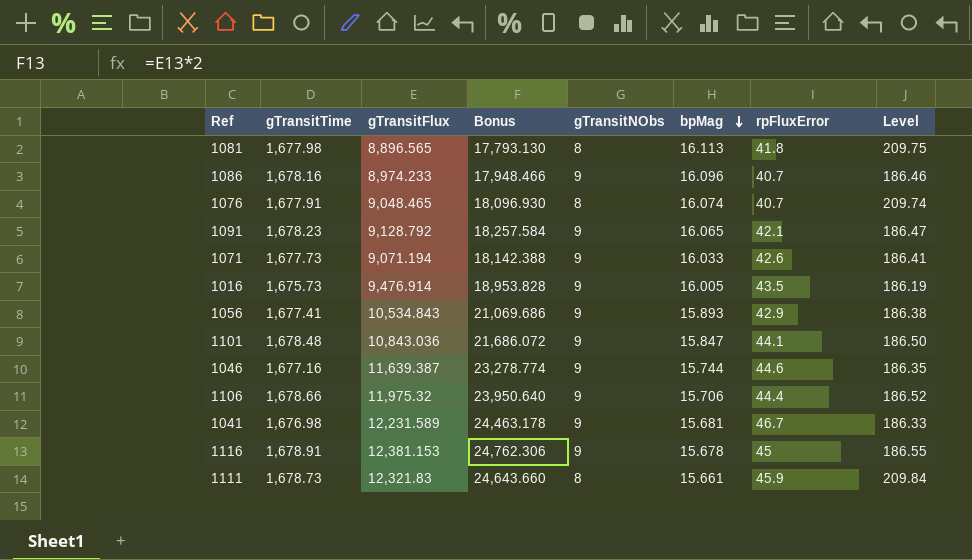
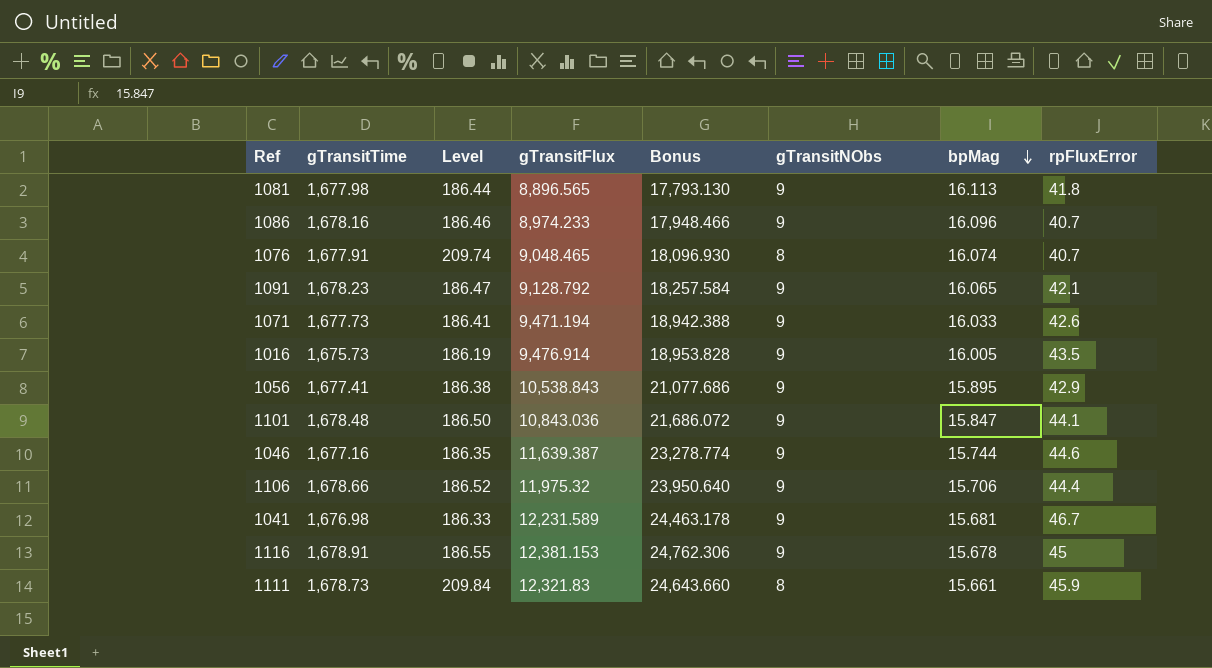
column Level | position: 8 -> 3
1081 | Level: 209.75 -> 186.44
1081 | gTransitNObs: 8 -> 9
1071 | gTransitFlux: 9,071.194 -> 9,471.194
1071 | Bonus: 18,142.388 -> 18,942.388
1056 | gTransitFlux: 10,534.843 -> 10,538.843
1056 | Bonus: 21,069.686 -> 21,077.686
1056 | bpMag: 15.893 -> 15.895

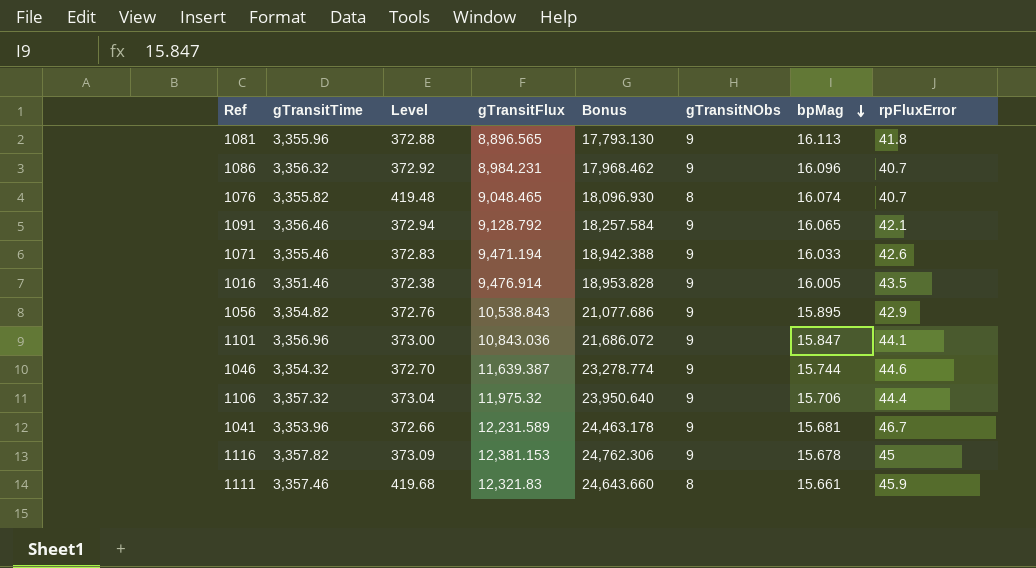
1081 | gTransitTime: 1,677.98 -> 3,355.96
1081 | Level: 186.44 -> 372.88
1086 | gTransitTime: 1,678.16 -> 3,356.32
1086 | Level: 186.46 -> 372.92
1086 | gTransitFlux: 8,974.233 -> 8,984.231
1086 | Bonus: 17,948.466 -> 17,968.462
1076 | gTransitTime: 1,677.91 -> 3,355.82
1076 | Level: 209.74 -> 419.48
1091 | gTransitTime: 1,678.23 -> 3,356.46
1091 | Level: 186.47 -> 372.94
1071 | gTransitTime: 1,677.73 -> 3,355.46
1071 | Level: 186.41 -> 372.83
1016 | gTransitTime: 1,675.73 -> 3,351.46
1016 | Level: 186.19 -> 372.38
1056 | gTransitTime: 1,677.41 -> 3,354.82
1056 | Level: 186.38 -> 372.76
1101 | gTransitTime: 1,678.48 -> 3,356.96
1101 | Level: 186.50 -> 373.00
1046 | gTransitTime: 1,677.16 -> 3,354.32
1046 | Level: 186.35 -> 372.70
1106 | gTransitTime: 1,678.66 -> 3,357.32
1106 | Level: 186.52 -> 373.04
1041 | gTransitTime: 1,676.98 -> 3,353.96
1041 | Level: 186.33 -> 372.66
1116 | gTransitTime: 1,678.91 -> 3,357.82
1116 | Level: 186.55 -> 373.09
1111 | gTransitTime: 1,678.73 -> 3,357.46
1111 | Level: 209.84 -> 419.68

